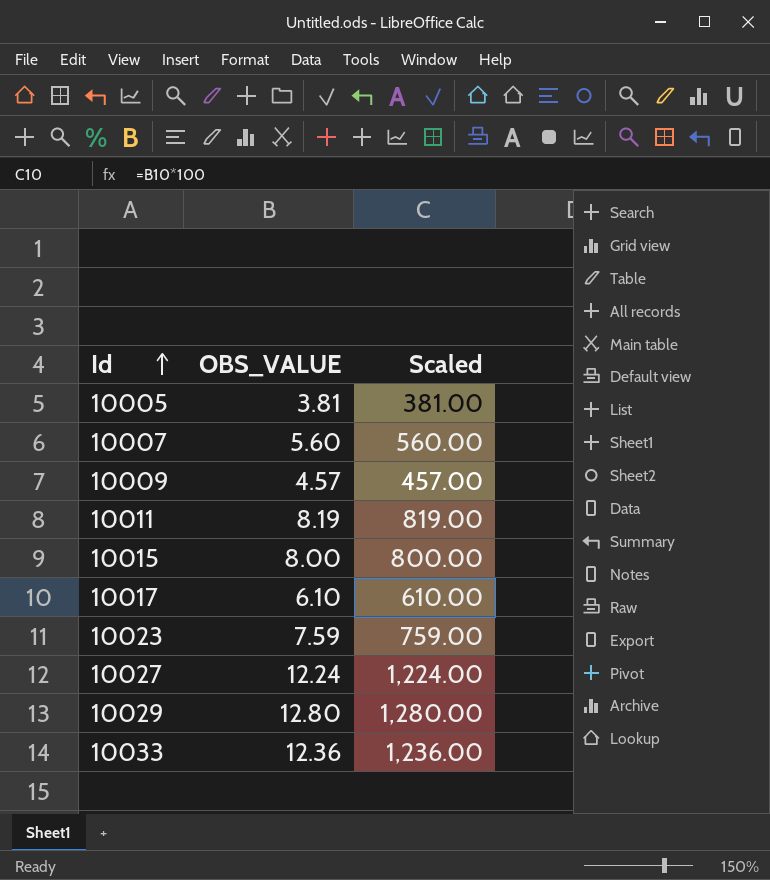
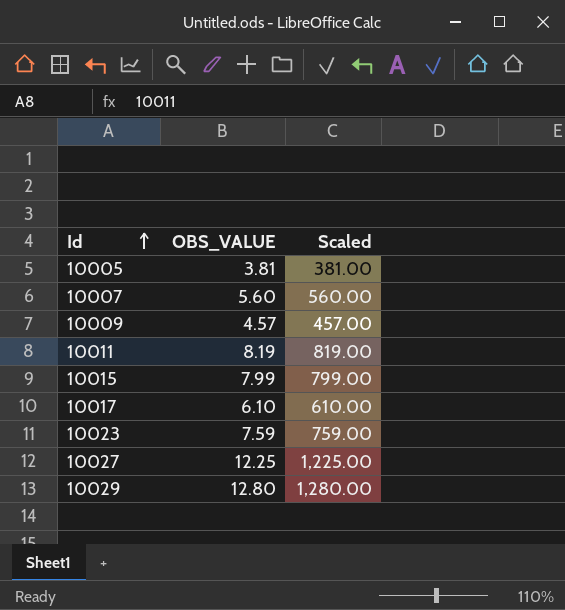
row 10033: 12.36 | 1,236.00 -> none
10015 | OBS_VALUE: 8.00 -> 7.99
10015 | Scaled: 800.00 -> 799.00
10027 | OBS_VALUE: 12.24 -> 12.25
10027 | Scaled: 1,224.00 -> 1,225.00

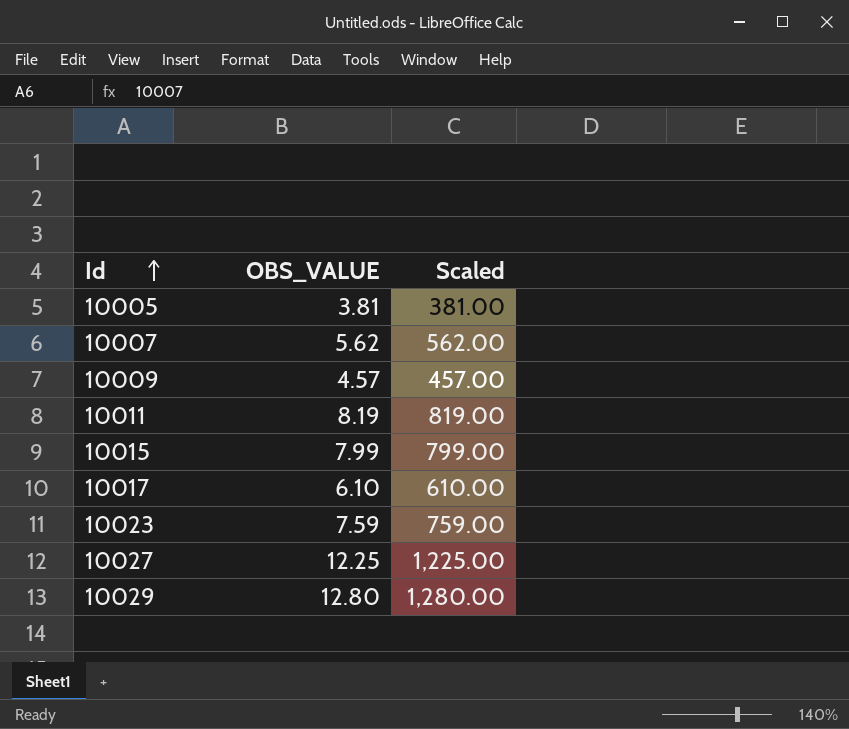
10007 | OBS_VALUE: 5.60 -> 5.62
10007 | Scaled: 560.00 -> 562.00

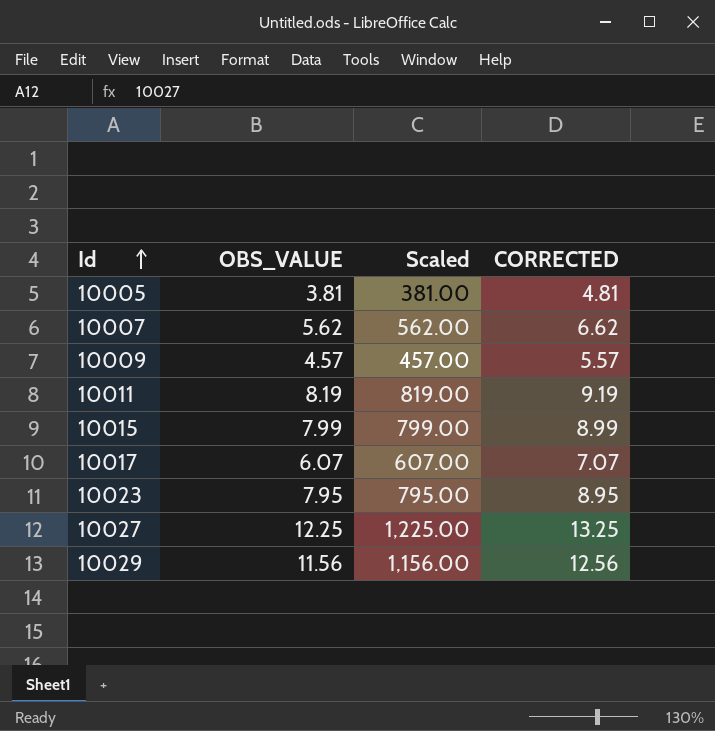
column CORRECTED | formula: none -> [OBS_VALUE] + 1
10017 | OBS_VALUE: 6.10 -> 6.07
10017 | Scaled: 610.00 -> 607.00
10023 | OBS_VALUE: 7.59 -> 7.95
10023 | Scaled: 759.00 -> 795.00
10029 | OBS_VALUE: 12.80 -> 11.56
10029 | Scaled: 1,280.00 -> 1,156.00

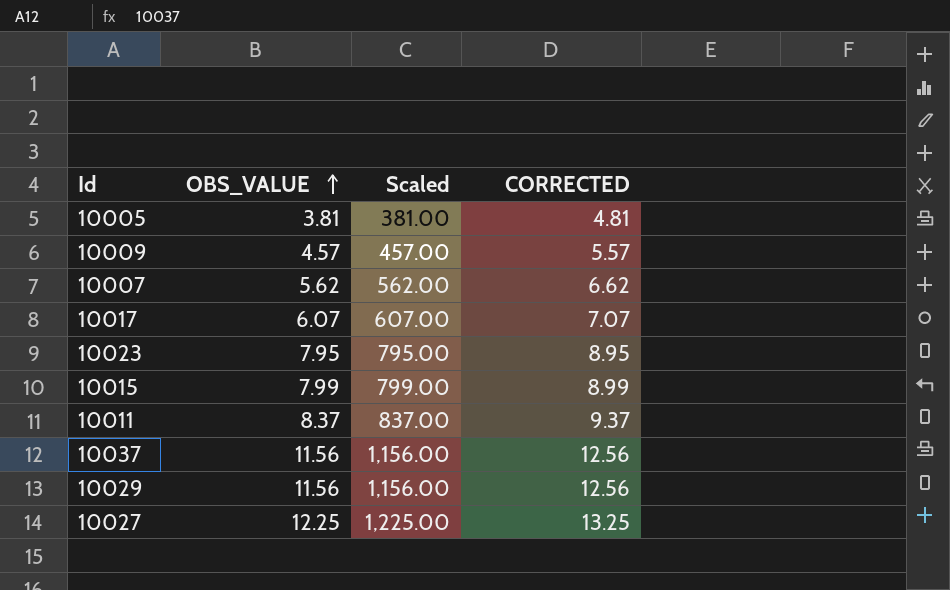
row order: Id ascending -> OBS_VALUE ascending
10011 | OBS_VALUE: 8.19 -> 8.37
10011 | Scaled: 819.00 -> 837.00
10011 | CORRECTED: 9.19 -> 9.37
row 10037: none -> 11.56 | 1,156.00 | 12.56

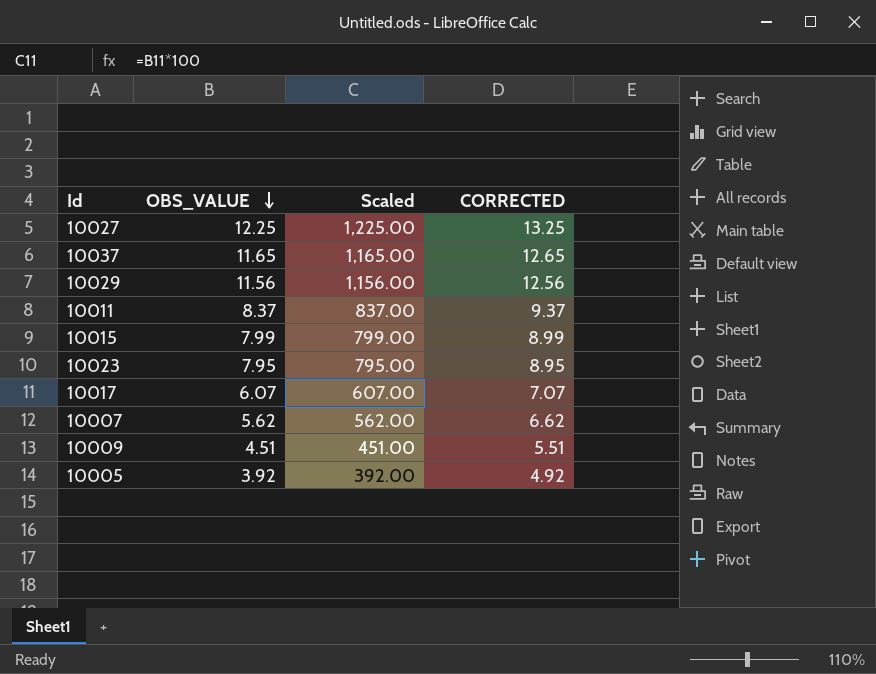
row order: OBS_VALUE ascending -> OBS_VALUE descending
10037 | OBS_VALUE: 11.56 -> 11.65
10037 | Scaled: 1,156.00 -> 1,165.00
10037 | CORRECTED: 12.56 -> 12.65
10009 | OBS_VALUE: 4.57 -> 4.51
10009 | Scaled: 457.00 -> 451.00
10009 | CORRECTED: 5.57 -> 5.51
10005 | OBS_VALUE: 3.81 -> 3.92
10005 | Scaled: 381.00 -> 392.00
10005 | CORRECTED: 4.81 -> 4.92

